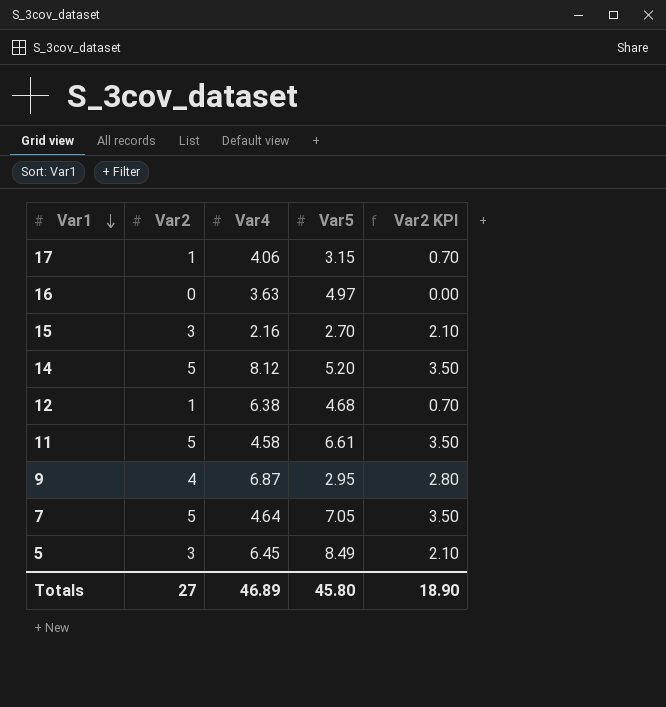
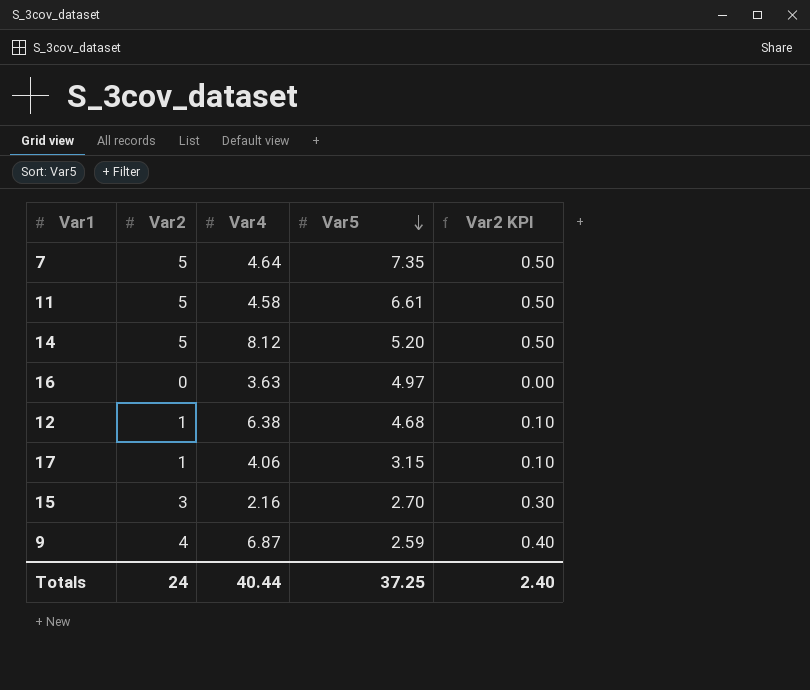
row order: Var1 descending -> Var5 descending
column Var2 KPI | formula: [Var2] * 0.7 -> [Var2] * 0.1
row 5: 3 | 6.45 | 8.49 | 2.10 -> none
7 | Var5: 7.05 -> 7.35
9 | Var5: 2.95 -> 2.59
Totals | Var2: 27 -> 24
Totals | Var4: 46.89 -> 40.44
Totals | Var5: 45.80 -> 37.25
Totals | Var2 KPI: 18.90 -> 2.40

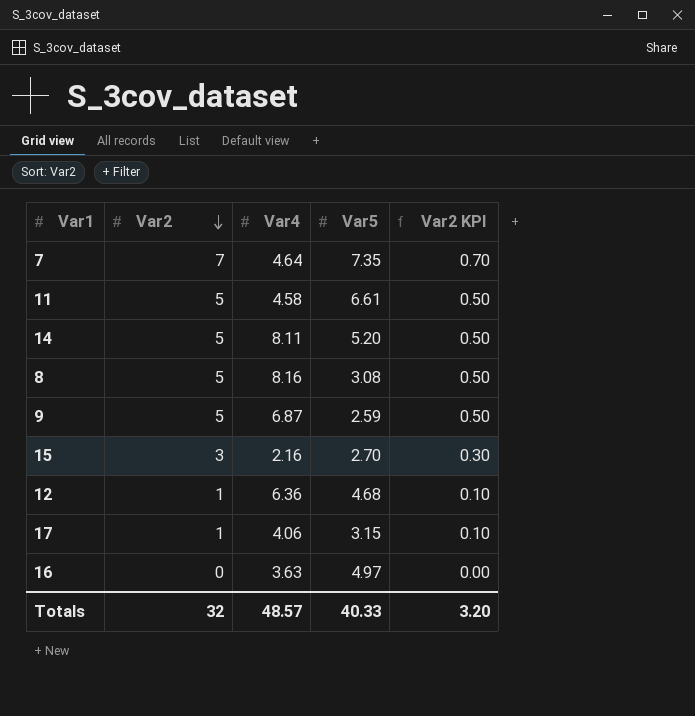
row order: Var5 descending -> Var2 descending
7 | Var2: 5 -> 7
7 | Var2 KPI: 0.50 -> 0.70
14 | Var4: 8.12 -> 8.11
row 8: none -> 5 | 8.16 | 3.08 | 0.50
9 | Var2: 4 -> 5
9 | Var2 KPI: 0.40 -> 0.50
12 | Var4: 6.38 -> 6.36
Totals | Var2: 24 -> 32
Totals | Var4: 40.44 -> 48.57
Totals | Var5: 37.25 -> 40.33
Totals | Var2 KPI: 2.40 -> 3.20

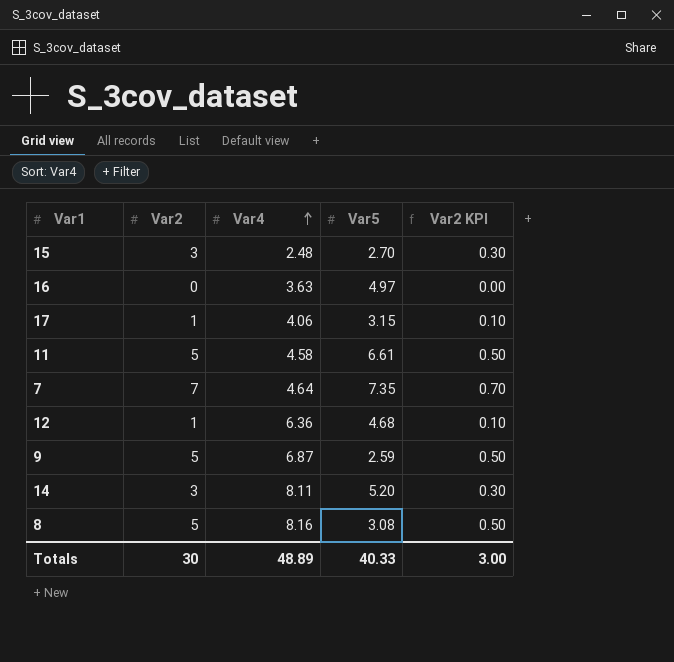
row order: Var2 descending -> Var4 ascending
15 | Var4: 2.16 -> 2.48
14 | Var2: 5 -> 3
14 | Var2 KPI: 0.50 -> 0.30
Totals | Var2: 32 -> 30
Totals | Var4: 48.57 -> 48.89
Totals | Var2 KPI: 3.20 -> 3.00

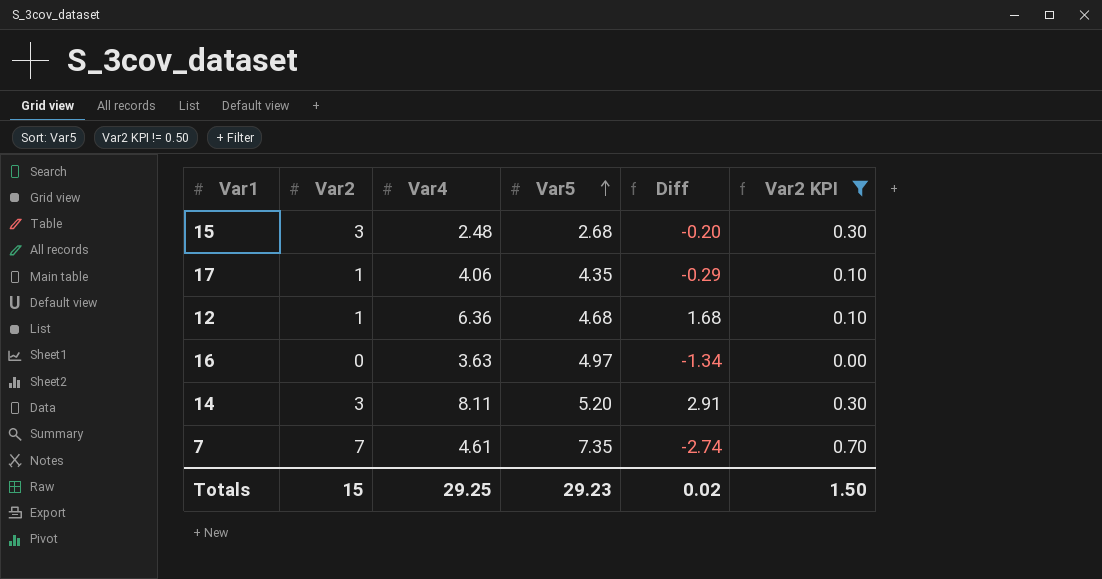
filter: none -> Var2 KPI != 0.50
row order: Var4 ascending -> Var5 ascending
column Diff | formula: none -> [Var4] - [Var5]
15 | Var5: 2.70 -> 2.68
17 | Var5: 3.15 -> 4.35
7 | Var4: 4.64 -> 4.61
Totals | Var2: 30 -> 15
Totals | Var4: 48.89 -> 29.25
Totals | Var5: 40.33 -> 29.23
Totals | Var2 KPI: 3.00 -> 1.50

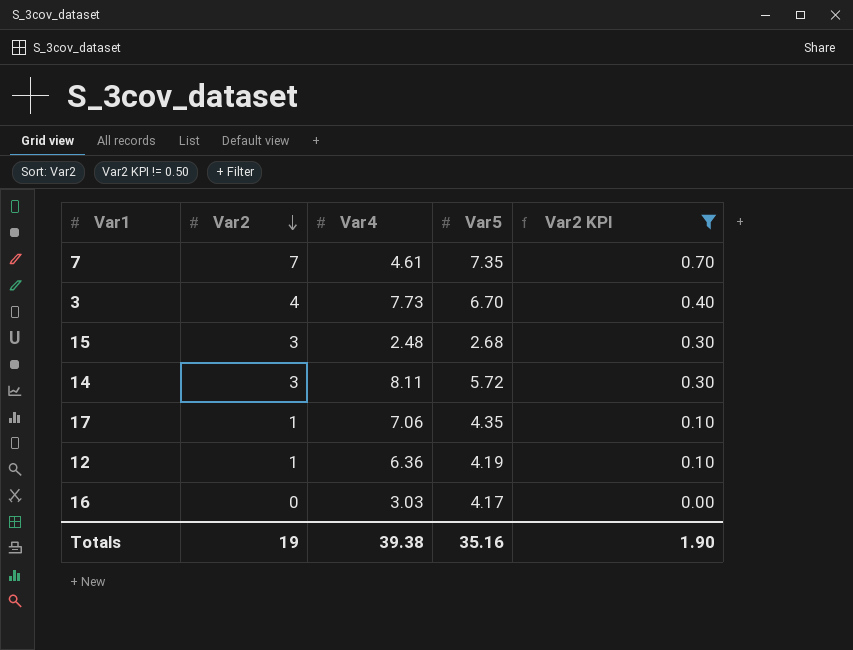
row order: Var5 ascending -> Var2 descending
column Diff | formula: [Var4] - [Var5] -> none
row 3: none -> 4 | 7.73 | 6.70 | 0.40
14 | Var5: 5.20 -> 5.72
17 | Var4: 4.06 -> 7.06
12 | Var5: 4.68 -> 4.19
16 | Var4: 3.63 -> 3.03
16 | Var5: 4.97 -> 4.17
Totals | Var2: 15 -> 19
Totals | Var4: 29.25 -> 39.38
Totals | Var5: 29.23 -> 35.16
Totals | Var2 KPI: 1.50 -> 1.90

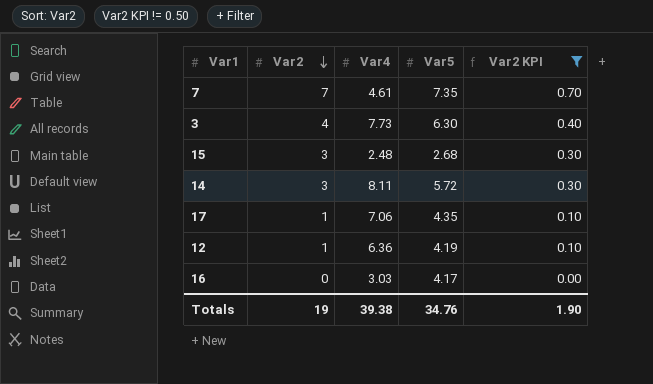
3 | Var5: 6.70 -> 6.30
Totals | Var5: 35.16 -> 34.76

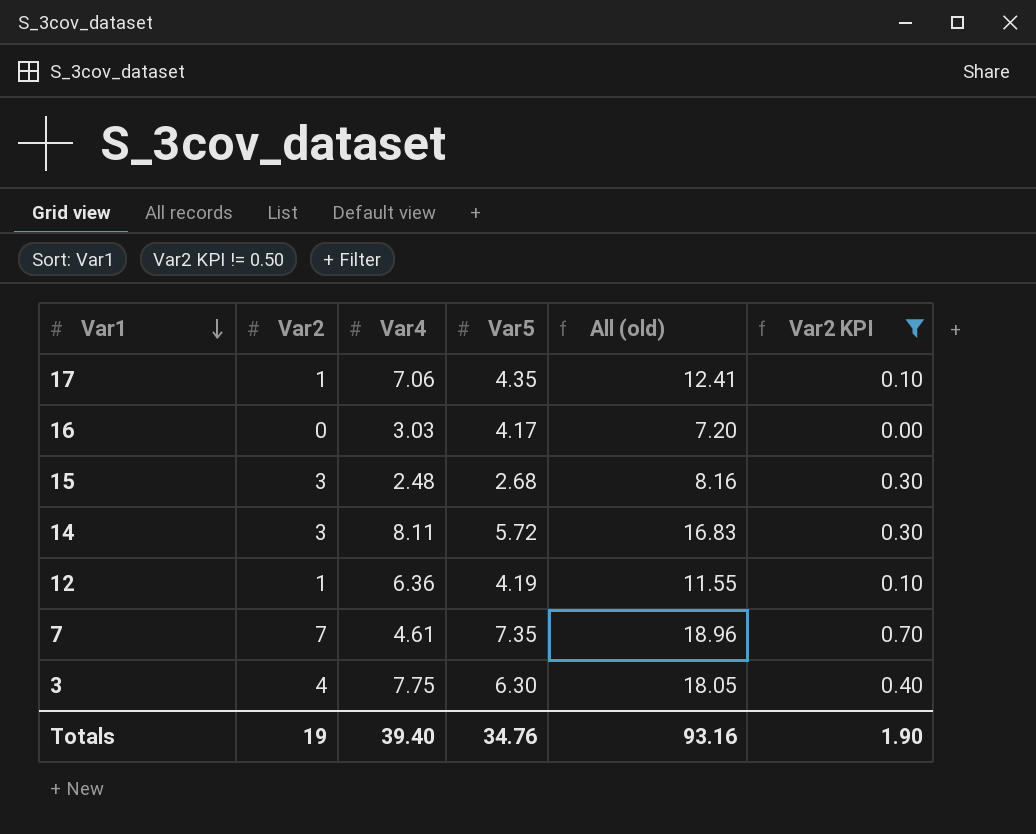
row order: Var2 descending -> Var1 descending
column All (old) | formula: none -> [Var2] + [Var4] + [Var5]
3 | Var4: 7.73 -> 7.75
Totals | Var4: 39.38 -> 39.40

